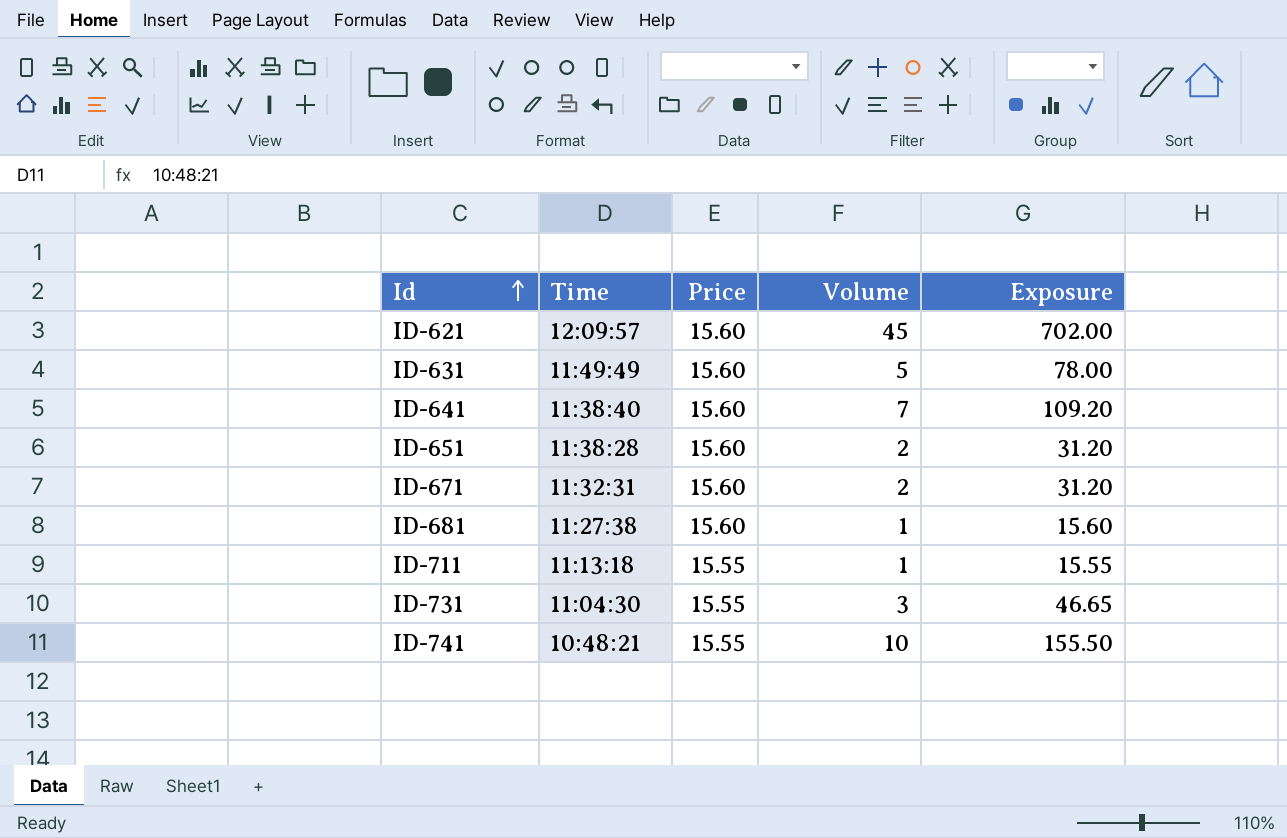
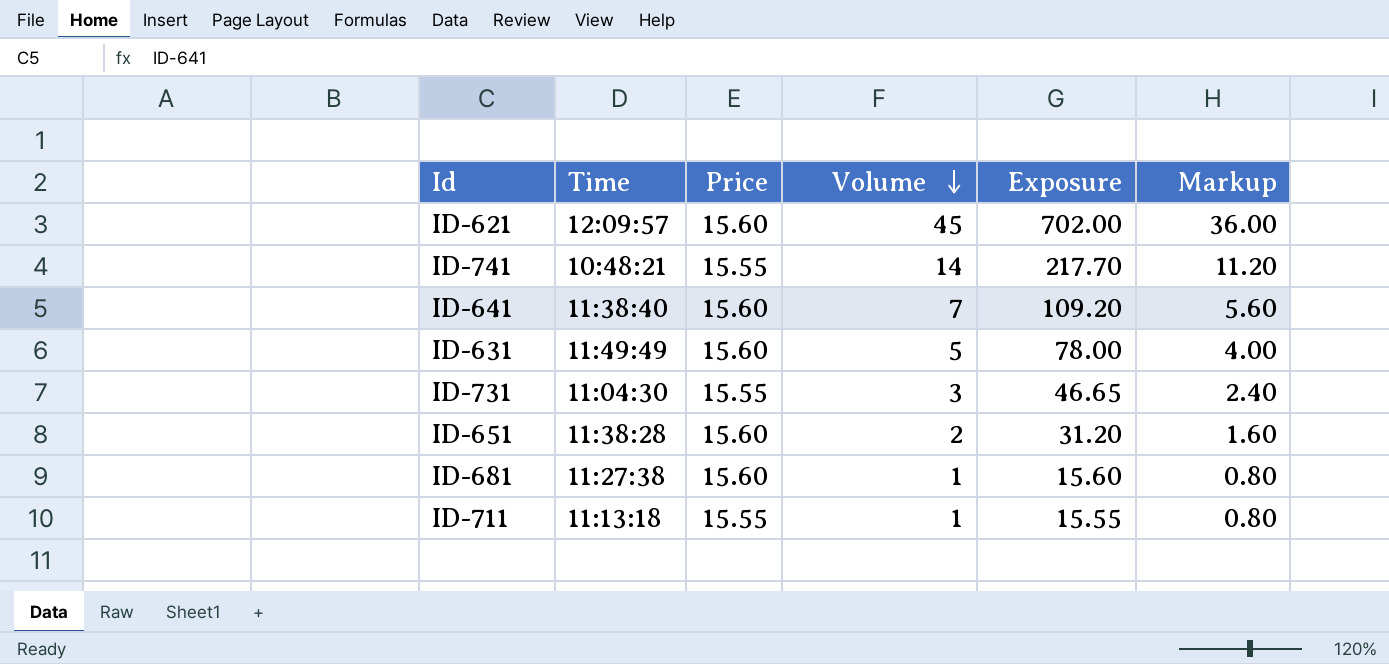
row order: Id ascending -> Volume descending
column Markup | formula: none -> [Volume] * 0.8
row ID-671: 11:32:31 | 15.60 | 2 | 31.20 -> none
ID-741 | Volume: 10 -> 14
ID-741 | Exposure: 155.50 -> 217.70

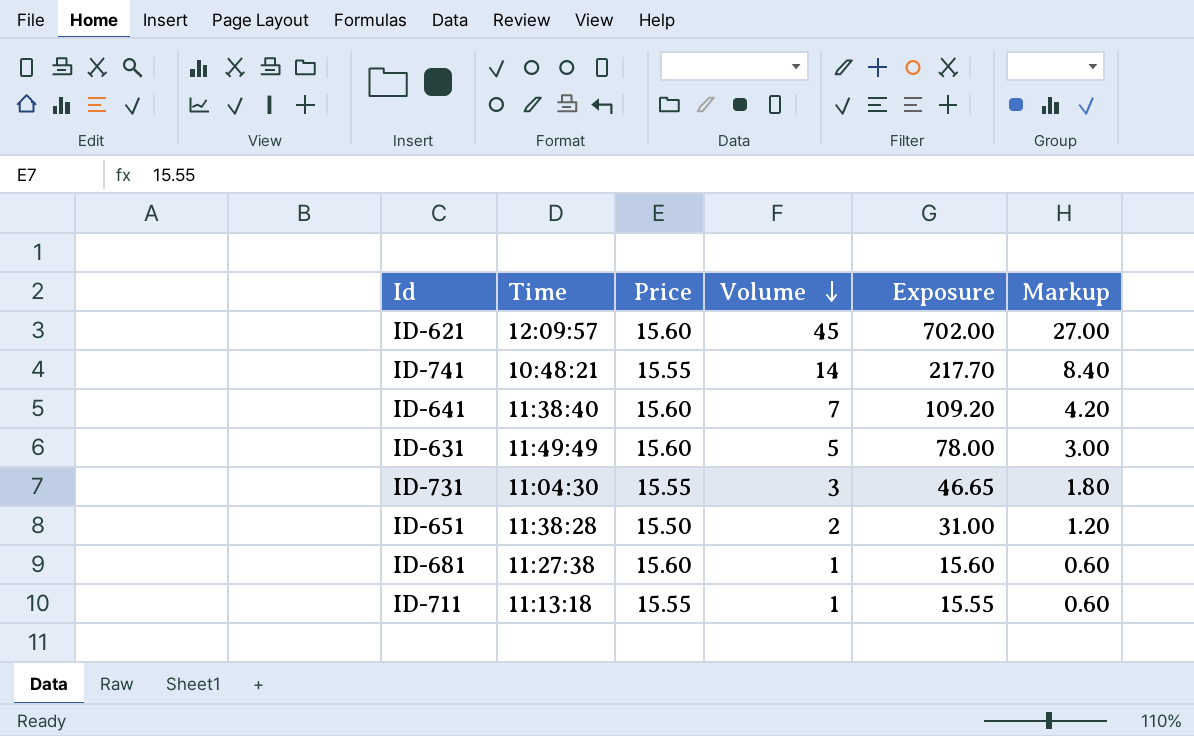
column Markup | formula: [Volume] * 0.8 -> [Volume] * 0.6
ID-651 | Price: 15.60 -> 15.50
ID-651 | Exposure: 31.20 -> 31.00

